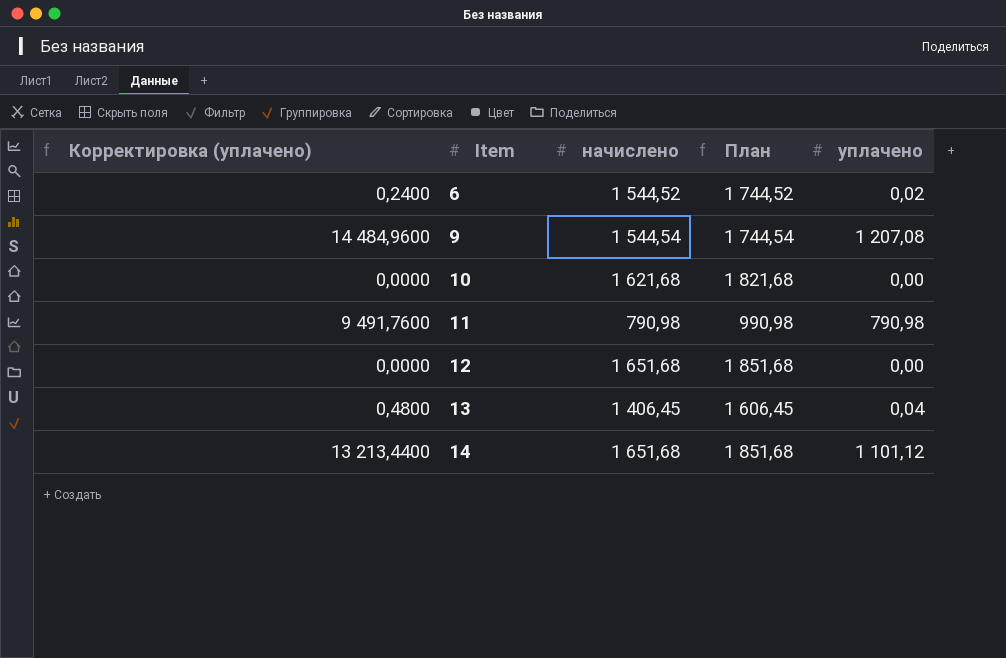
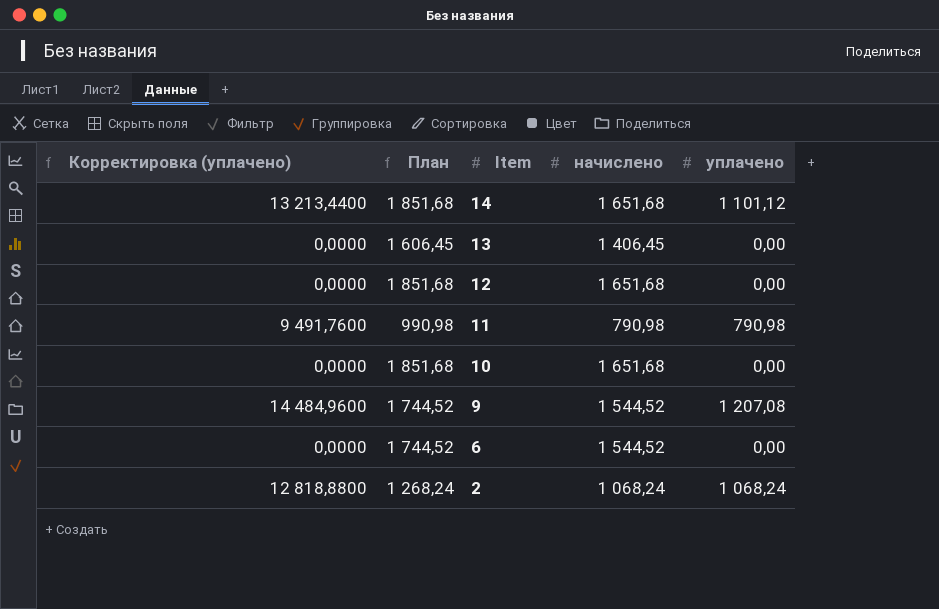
row order: Item ascending -> Item descending
column План | position: 4 -> 2
13 | Корректировка (уплачено): 0,4800 -> 0,0000
13 | уплачено: 0,04 -> 0,00
10 | План: 1 821,68 -> 1 851,68
10 | начислено: 1 621,68 -> 1 651,68
9 | План: 1 744,54 -> 1 744,52
9 | начислено: 1 544,54 -> 1 544,52
6 | Корректировка (уплачено): 0,2400 -> 0,0000
6 | уплачено: 0,02 -> 0,00
row 2: none -> 12 818,8800 | 1 268,24 | 1 068,24 | 1 068,24

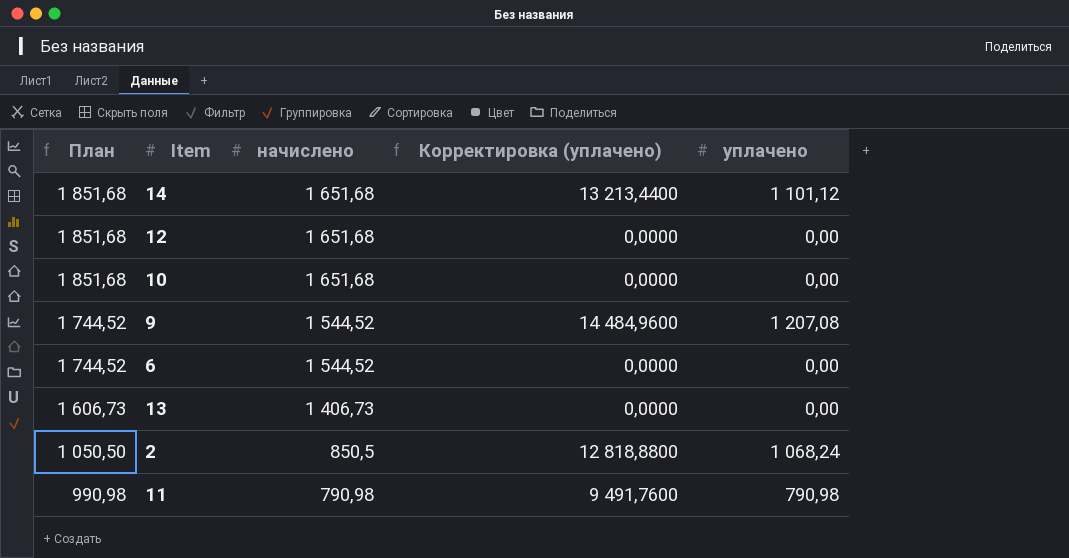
row order: Item descending -> План descending
column Корректировка (уплачено) | position: 1 -> 4
13 | План: 1 606,45 -> 1 606,73
13 | начислено: 1 406,45 -> 1 406,73
2 | План: 1 268,24 -> 1 050,50
2 | начислено: 1 068,24 -> 850,5

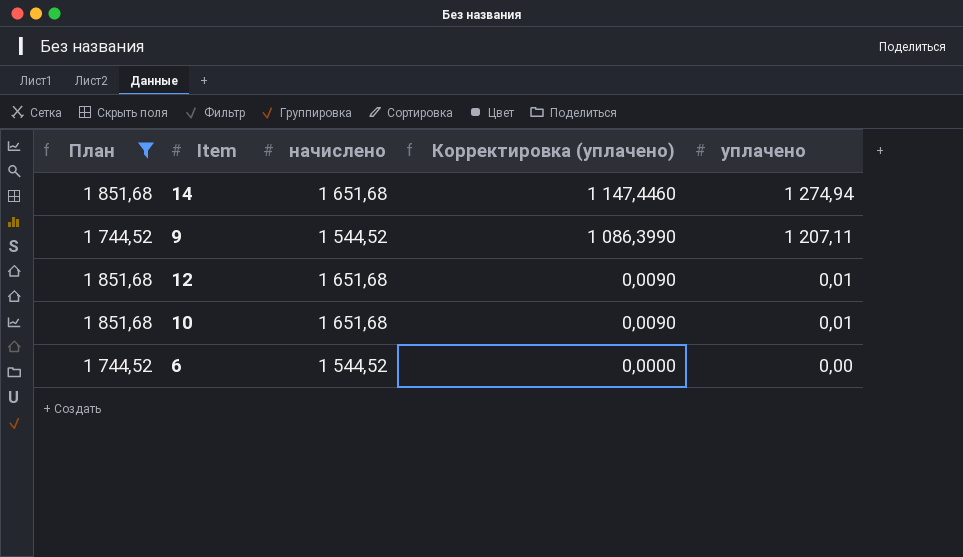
filter: none -> План >= 1 744,52
row order: План descending -> Корректировка (уплачено) descending
column Корректировка (уплачено) | formula: [уплачено] * 12 -> [уплачено] * 0,9
14 | уплачено: 1 101,12 -> 1 274,94
9 | уплачено: 1 207,08 -> 1 207,11
12 | уплачено: 0,00 -> 0,01
10 | уплачено: 0,00 -> 0,01

